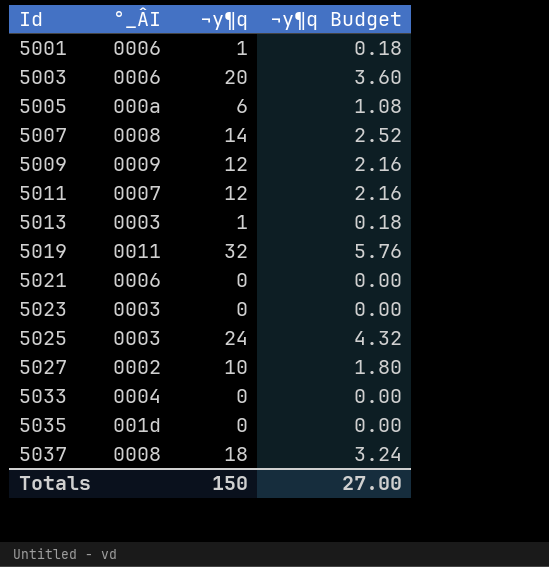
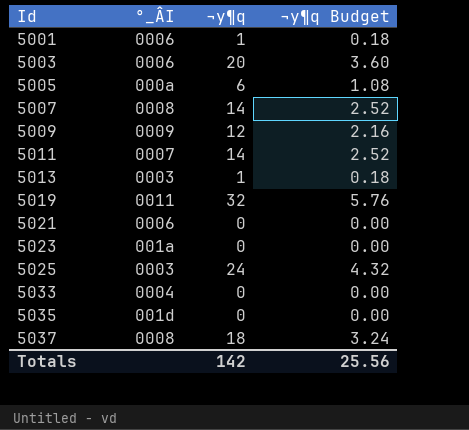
row 5027: 0002 | 10 | 1.80 -> none
5011 | ¬y¶q: 12 -> 14
5011 | ¬y¶q Budget: 2.16 -> 2.52
5023 | °_ÂI: 0003 -> 001a
Totals | ¬y¶q: 150 -> 142
Totals | ¬y¶q Budget: 27.00 -> 25.56

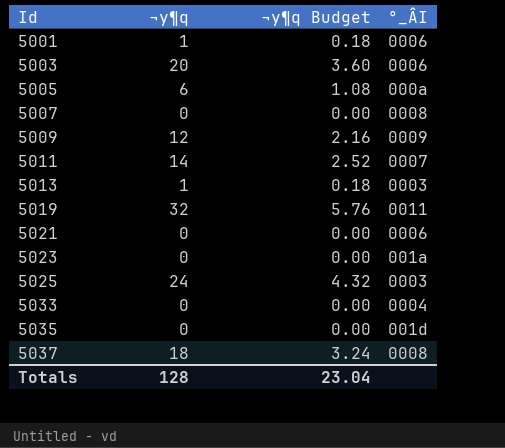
column °_ÂI | position: 2 -> 4
5007 | ¬y¶q: 14 -> 0
5007 | ¬y¶q Budget: 2.52 -> 0.00
Totals | ¬y¶q: 142 -> 128
Totals | ¬y¶q Budget: 25.56 -> 23.04

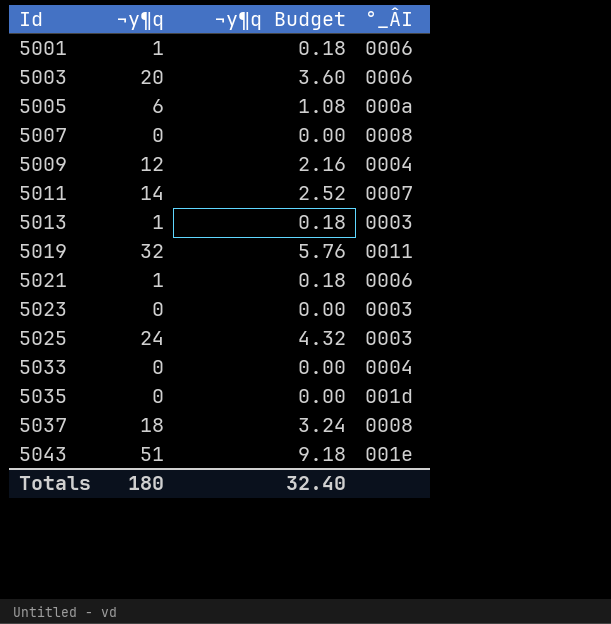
5009 | °_ÂI: 0009 -> 0004
5021 | ¬y¶q: 0 -> 1
5021 | ¬y¶q Budget: 0.00 -> 0.18
5023 | °_ÂI: 001a -> 0003
row 5043: none -> 51 | 9.18 | 001e
Totals | ¬y¶q: 128 -> 180
Totals | ¬y¶q Budget: 23.04 -> 32.40

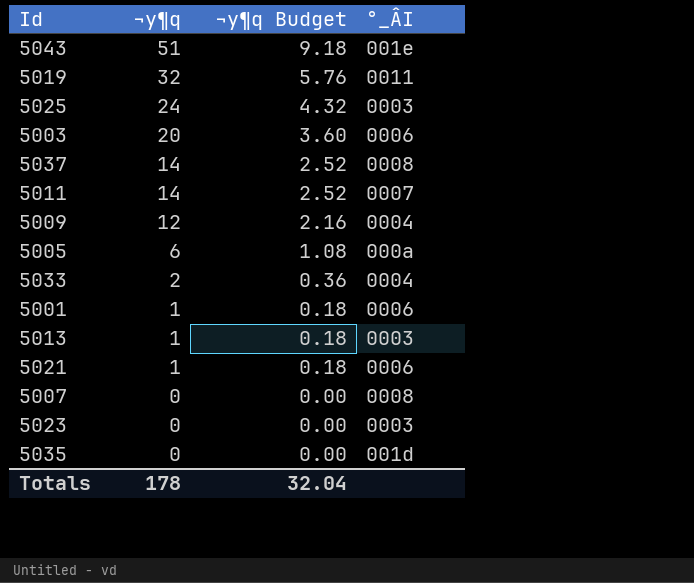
row order: Id ascending -> ¬y¶q descending
5037 | ¬y¶q: 18 -> 14
5037 | ¬y¶q Budget: 3.24 -> 2.52
5033 | ¬y¶q: 0 -> 2
5033 | ¬y¶q Budget: 0.00 -> 0.36
Totals | ¬y¶q: 180 -> 178
Totals | ¬y¶q Budget: 32.40 -> 32.04

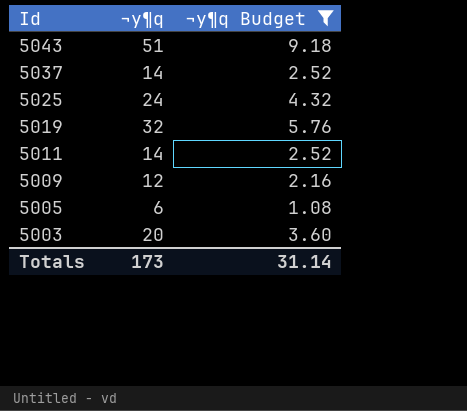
filter: none -> ¬y¶q Budget >= 1.08
row order: ¬y¶q descending -> Id descending
column °_ÂI | position: 4 -> none
Totals | ¬y¶q: 178 -> 173
Totals | ¬y¶q Budget: 32.04 -> 31.14

